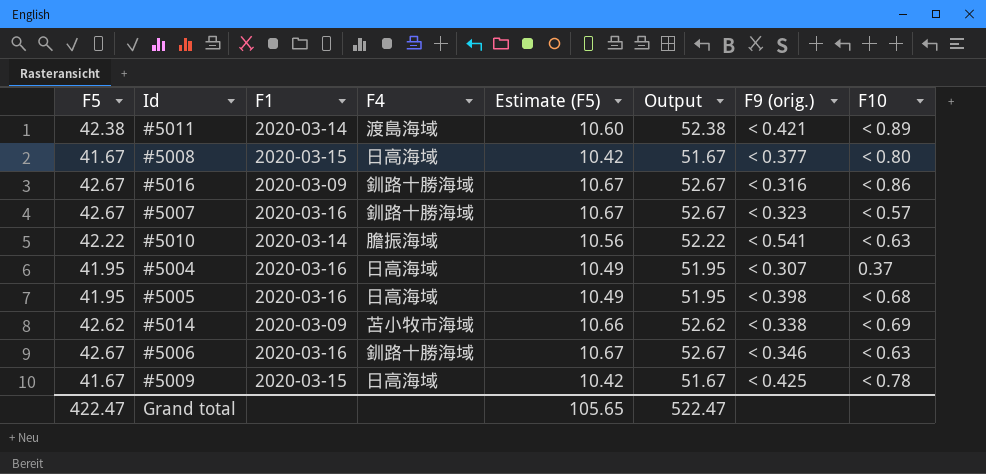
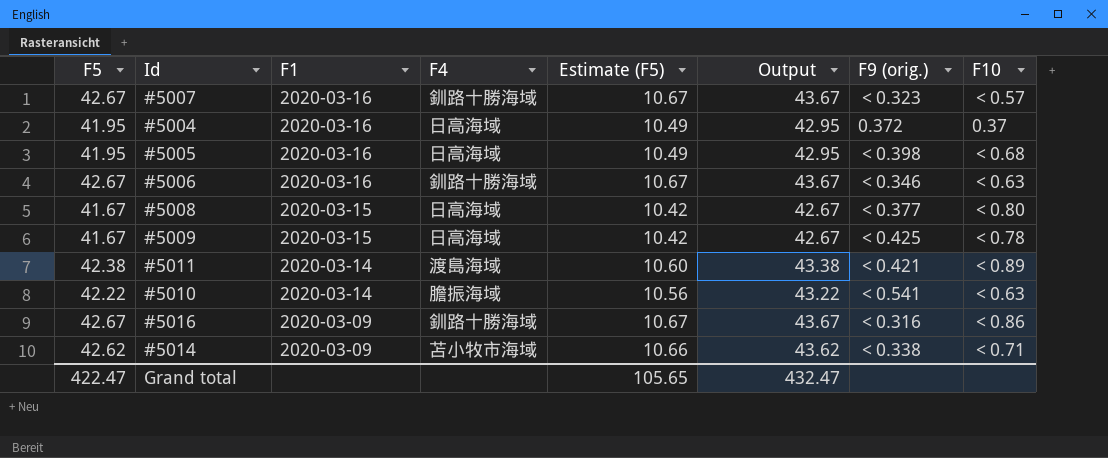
row order: none -> F1 descending
column Output | formula: [F5] + 10 -> [F5] + 1
#5004 | F9 (orig.): ＜0.307 -> 0.372
#5014 | F10: ＜0.69 -> ＜0.71
Grand total | Output: 522.47 -> 432.47

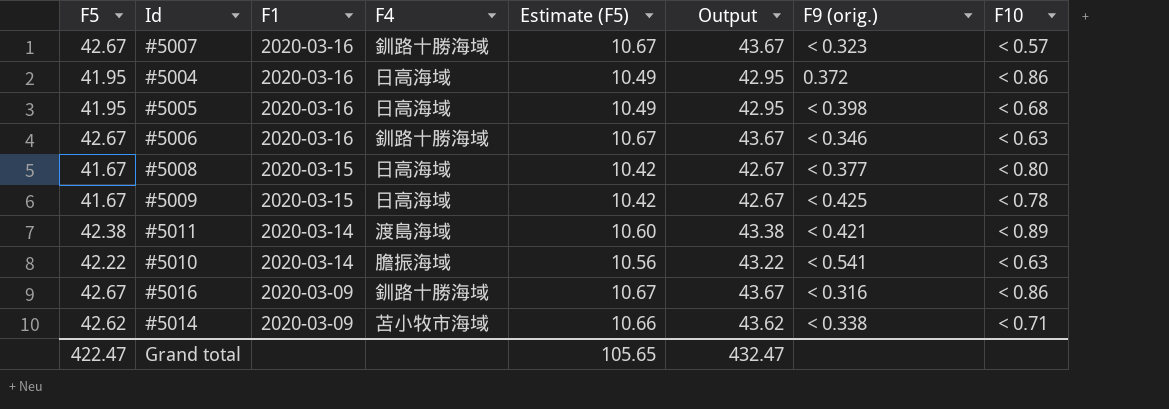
#5004 | F10: 0.37 -> ＜0.86

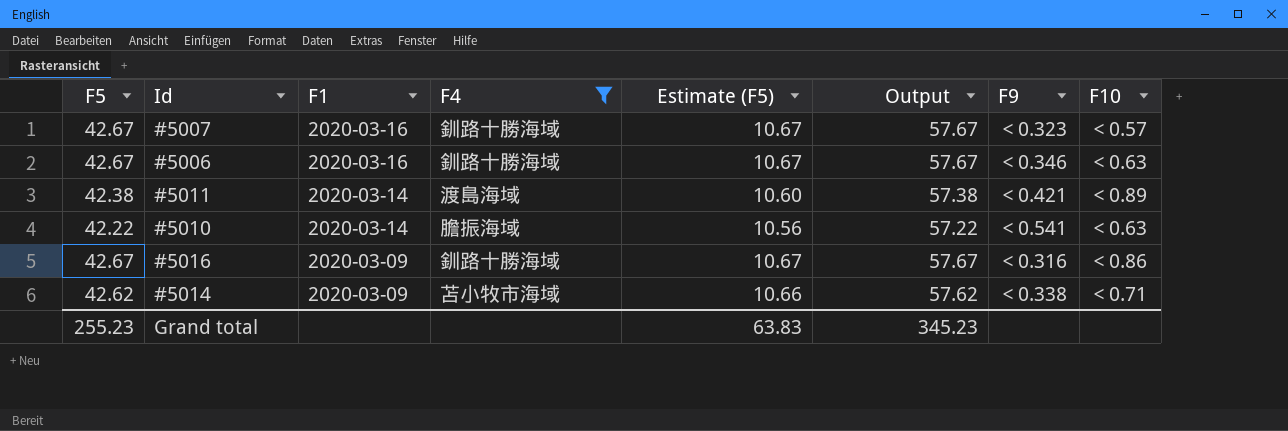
filter: none -> F4 != 日高海域
column Output | formula: [F5] + 1 -> [F5] + 15
column name: F9 (orig.) -> F9
Grand total | F5: 422.47 -> 255.23
Grand total | Estimate (F5): 105.65 -> 63.83
Grand total | Output: 432.47 -> 345.23

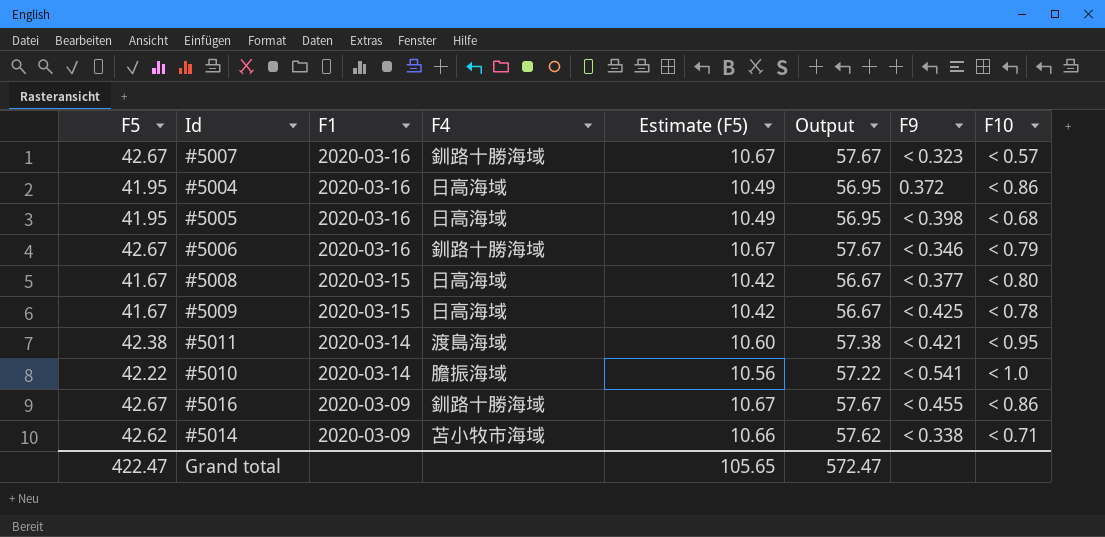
filter: F4 != 日高海域 -> none
#5006 | F10: ＜0.63 -> ＜0.79
#5011 | F10: ＜0.89 -> ＜0.95
#5010 | F10: ＜0.63 -> ＜1.0
#5016 | F9: ＜0.316 -> ＜0.455
Grand total | F5: 255.23 -> 422.47
Grand total | Estimate (F5): 63.83 -> 105.65
Grand total | Output: 345.23 -> 572.47

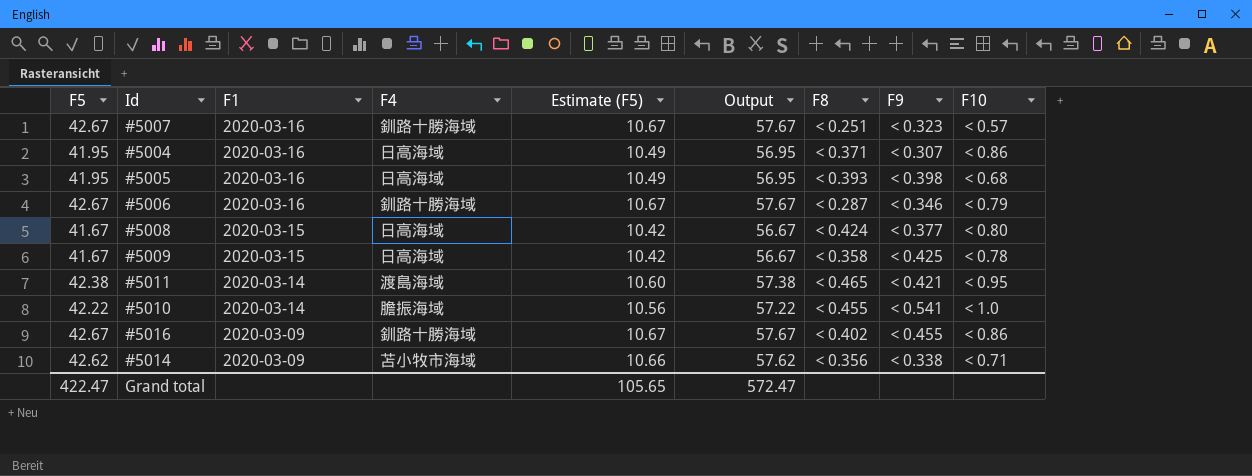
column F8 | position: none -> 7
#5004 | F9: 0.372 -> ＜0.307

